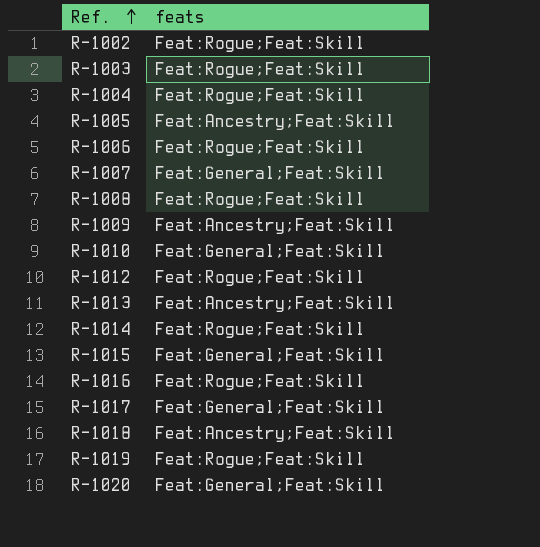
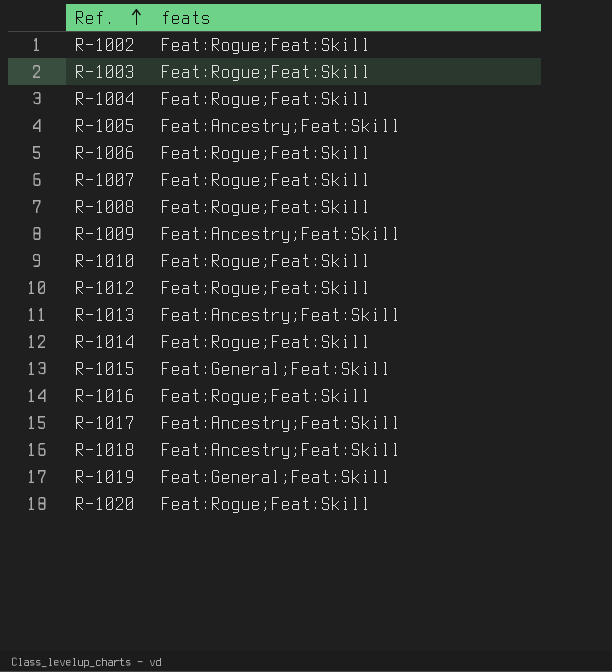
R-1007 | feats: Feat:General;Feat:Skill -> Feat:Rogue;Feat:Skill
R-1010 | feats: Feat:General;Feat:Skill -> Feat:Rogue;Feat:Skill
R-1017 | feats: Feat:General;Feat:Skill -> Feat:Ancestry;Feat:Skill
R-1019 | feats: Feat:Rogue;Feat:Skill -> Feat:General;Feat:Skill
R-1020 | feats: Feat:General;Feat:Skill -> Feat:Rogue;Feat:Skill

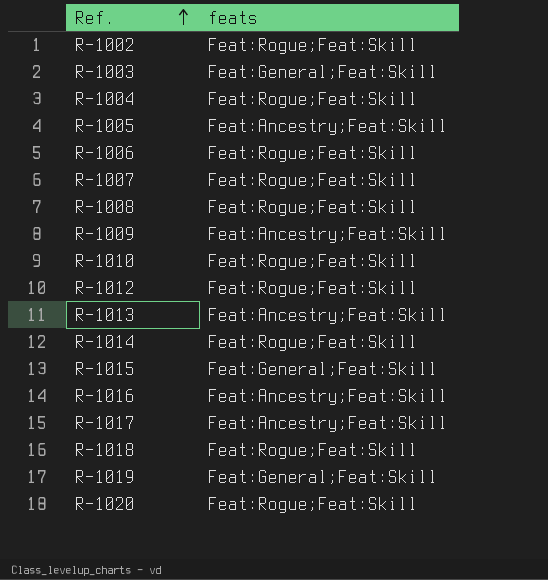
R-1003 | feats: Feat:Rogue;Feat:Skill -> Feat:General;Feat:Skill
R-1016 | feats: Feat:Rogue;Feat:Skill -> Feat:Ancestry;Feat:Skill
R-1018 | feats: Feat:Ancestry;Feat:Skill -> Feat:Rogue;Feat:Skill

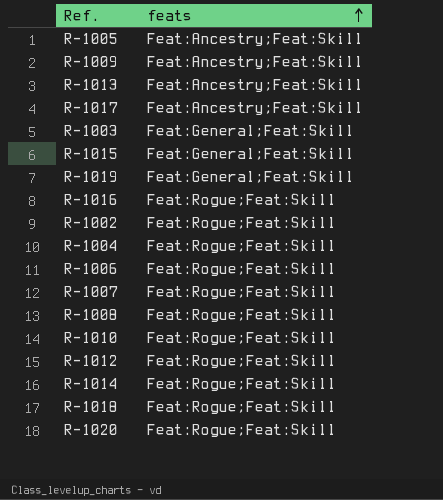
row order: Ref. ascending -> feats ascending
R-1016 | feats: Feat:Ancestry;Feat:Skill -> Feat:Rogue;Feat:Skill

